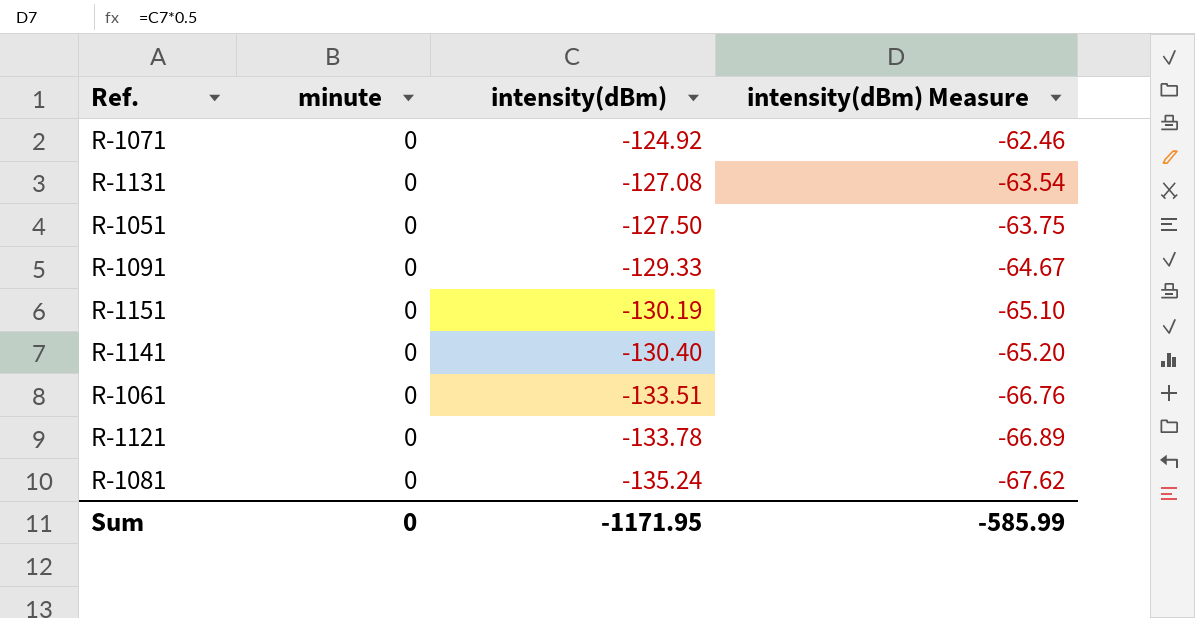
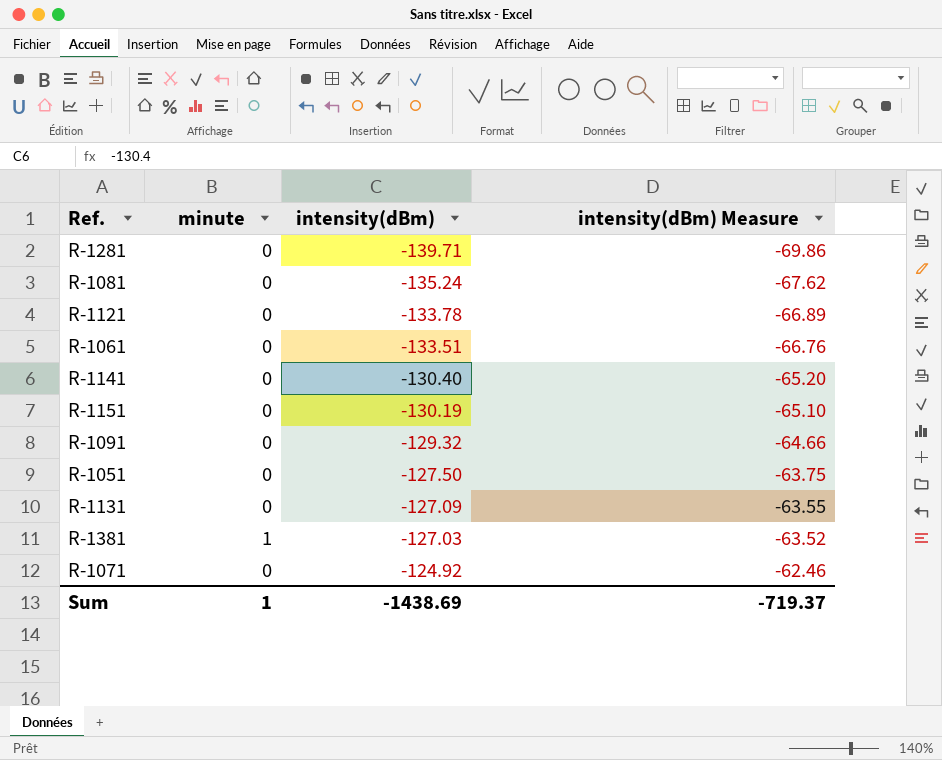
row order: intensity(dBm) descending -> intensity(dBm) ascending
row R-1281: none -> 0 | -139.71 | -69.86
R-1091 | intensity(dBm): -129.33 -> -129.32
R-1091 | intensity(dBm) Measure: -64.67 -> -64.66
R-1131 | intensity(dBm): -127.08 -> -127.09
R-1131 | intensity(dBm) Measure: -63.54 -> -63.55
row R-1381: none -> 1 | -127.03 | -63.52
Sum | minute: 0 -> 1
Sum | intensity(dBm): -1171.95 -> -1438.69
Sum | intensity(dBm) Measure: -585.99 -> -719.37

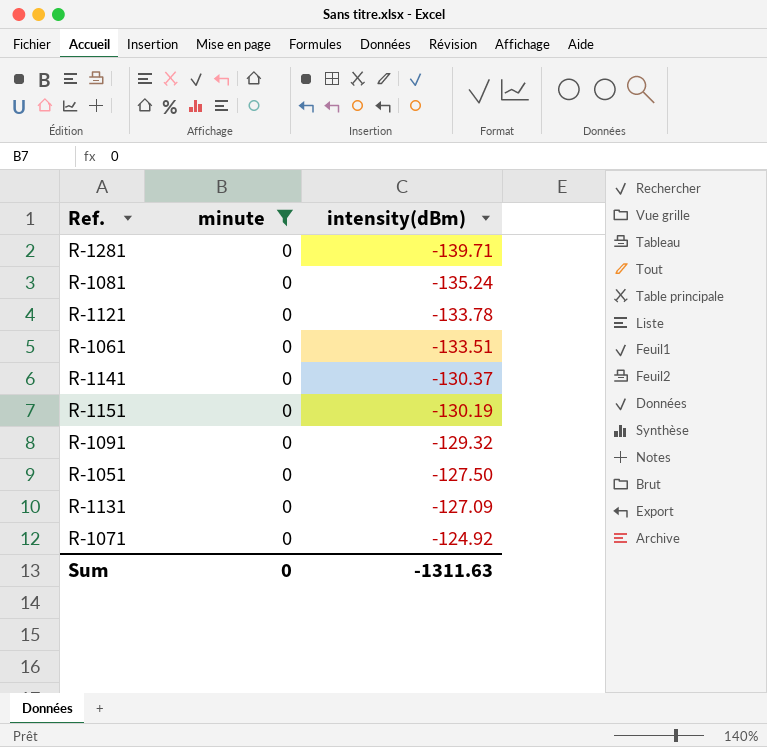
filter: none -> minute = 0
column intensity(dBm) Measure | formula: [intensity(dBm)] * 0.5 -> none
R-1141 | intensity(dBm): -130.40 -> -130.37
Sum | minute: 1 -> 0
Sum | intensity(dBm): -1438.69 -> -1311.63

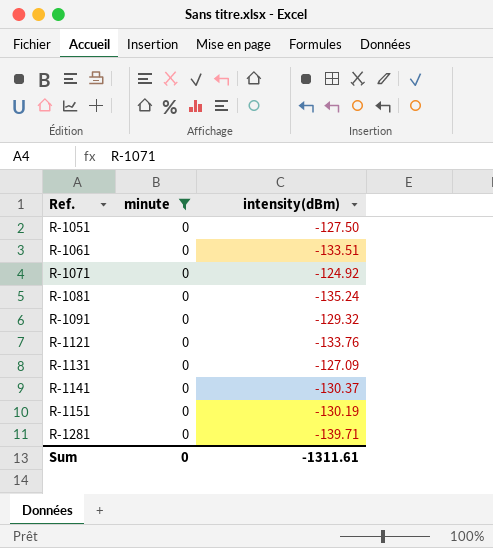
row order: intensity(dBm) ascending -> Ref. ascending
R-1121 | intensity(dBm): -133.78 -> -133.76
Sum | intensity(dBm): -1311.63 -> -1311.61

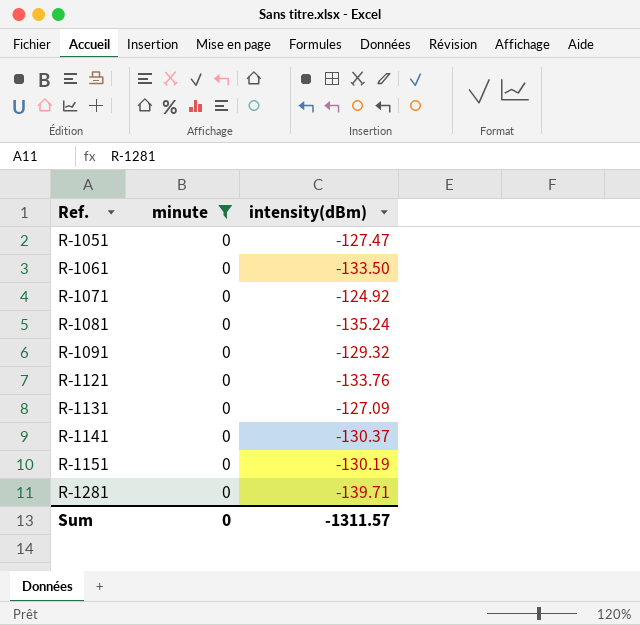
R-1051 | intensity(dBm): -127.50 -> -127.47
R-1061 | intensity(dBm): -133.51 -> -133.50
Sum | intensity(dBm): -1311.61 -> -1311.57

